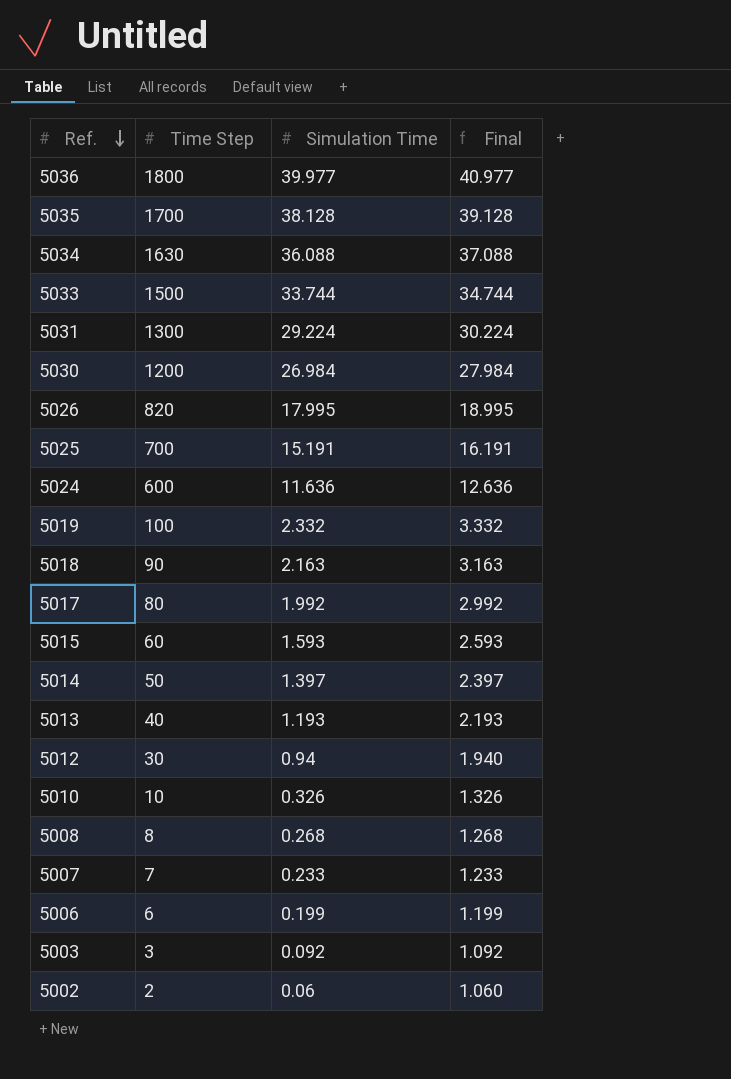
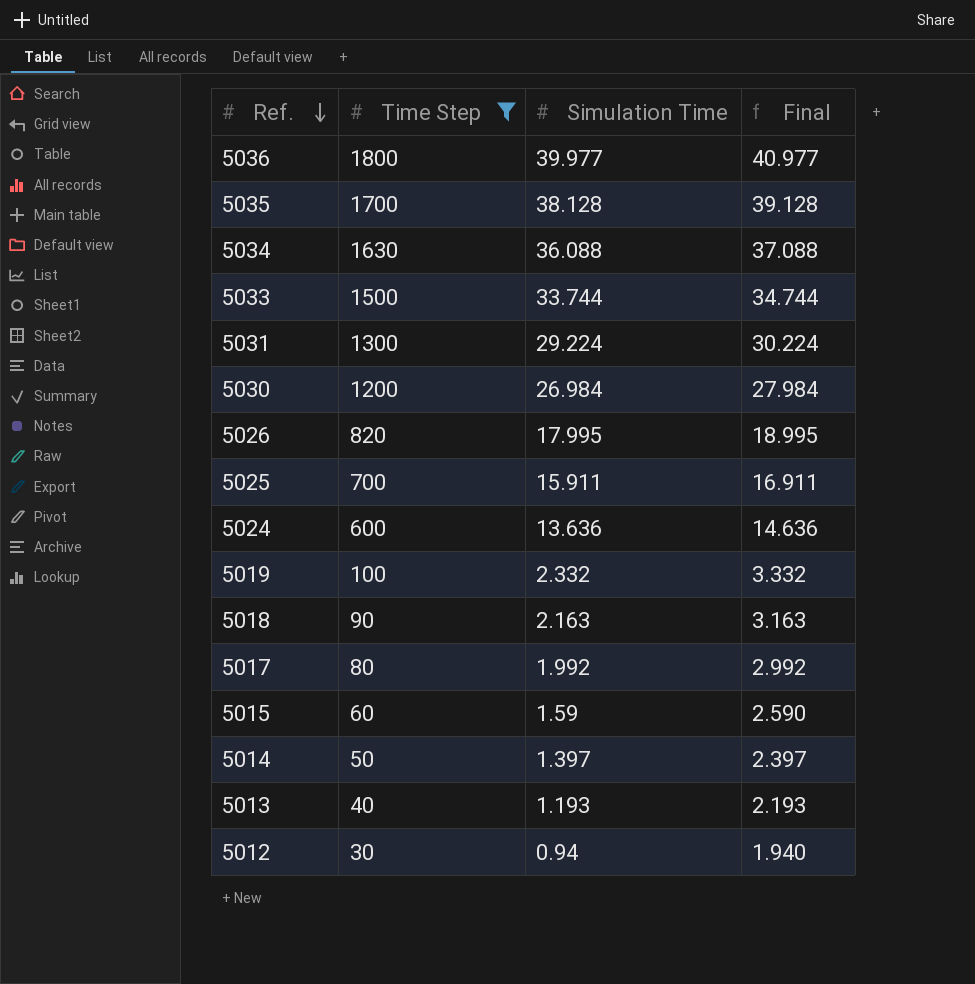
filter: none -> Time Step >= 30
5025 | Simulation Time: 15.191 -> 15.911
5025 | Final: 16.191 -> 16.911
5024 | Simulation Time: 11.636 -> 13.636
5024 | Final: 12.636 -> 14.636
5015 | Simulation Time: 1.593 -> 1.59
5015 | Final: 2.593 -> 2.590

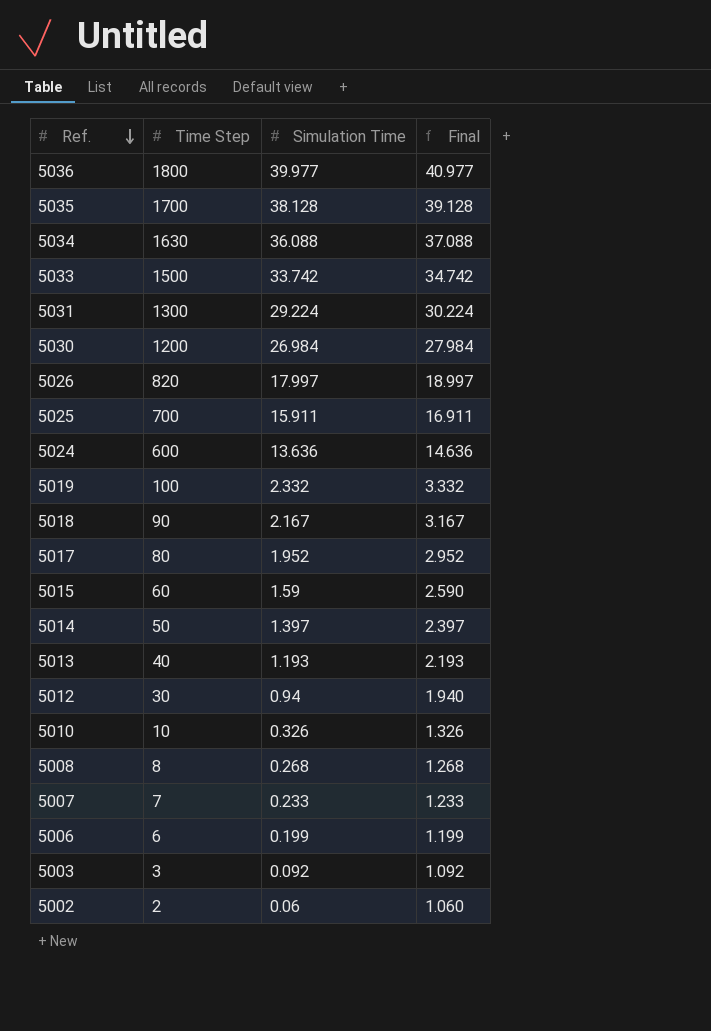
filter: Time Step >= 30 -> none
5033 | Simulation Time: 33.744 -> 33.742
5033 | Final: 34.744 -> 34.742
5026 | Simulation Time: 17.995 -> 17.997
5026 | Final: 18.995 -> 18.997
5018 | Simulation Time: 2.163 -> 2.167
5018 | Final: 3.163 -> 3.167
5017 | Simulation Time: 1.992 -> 1.952
5017 | Final: 2.992 -> 2.952

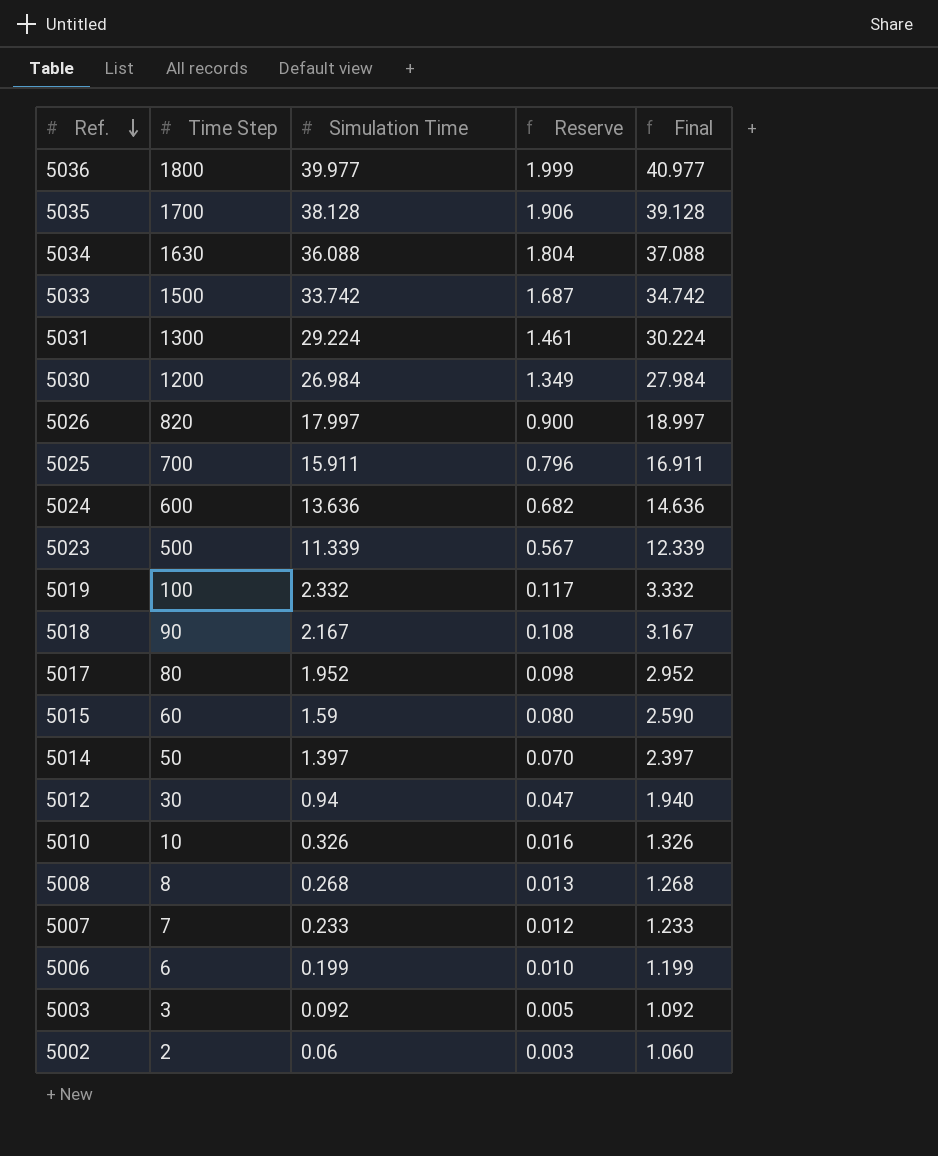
column Reserve | formula: none -> [Simulation Time] * 0.05
row 5013: 40 | 1.193 | 2.193 -> none
row 5023: none -> 500 | 11.339 | 0.567 | 12.339

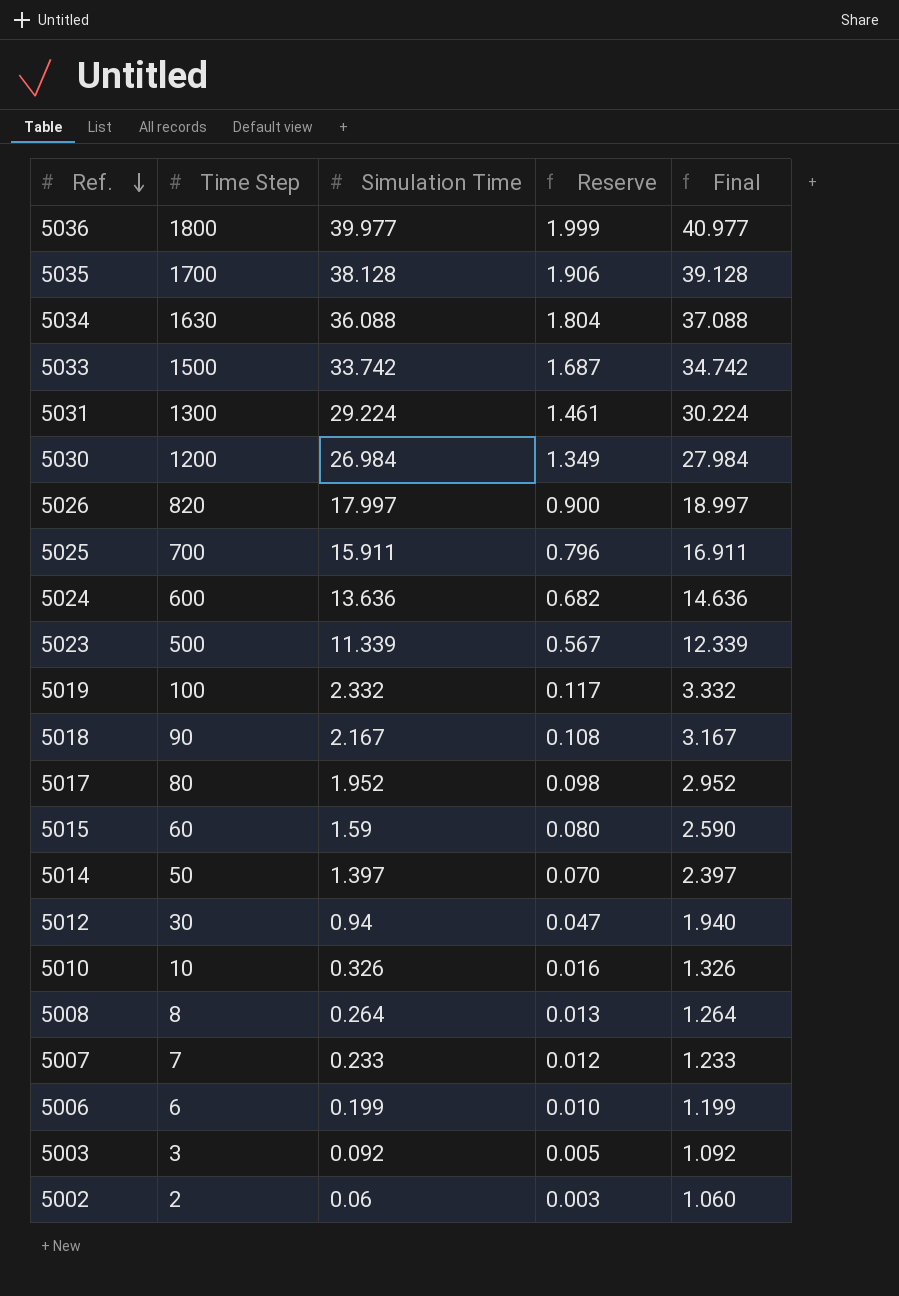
5008 | Simulation Time: 0.268 -> 0.264
5008 | Final: 1.268 -> 1.264

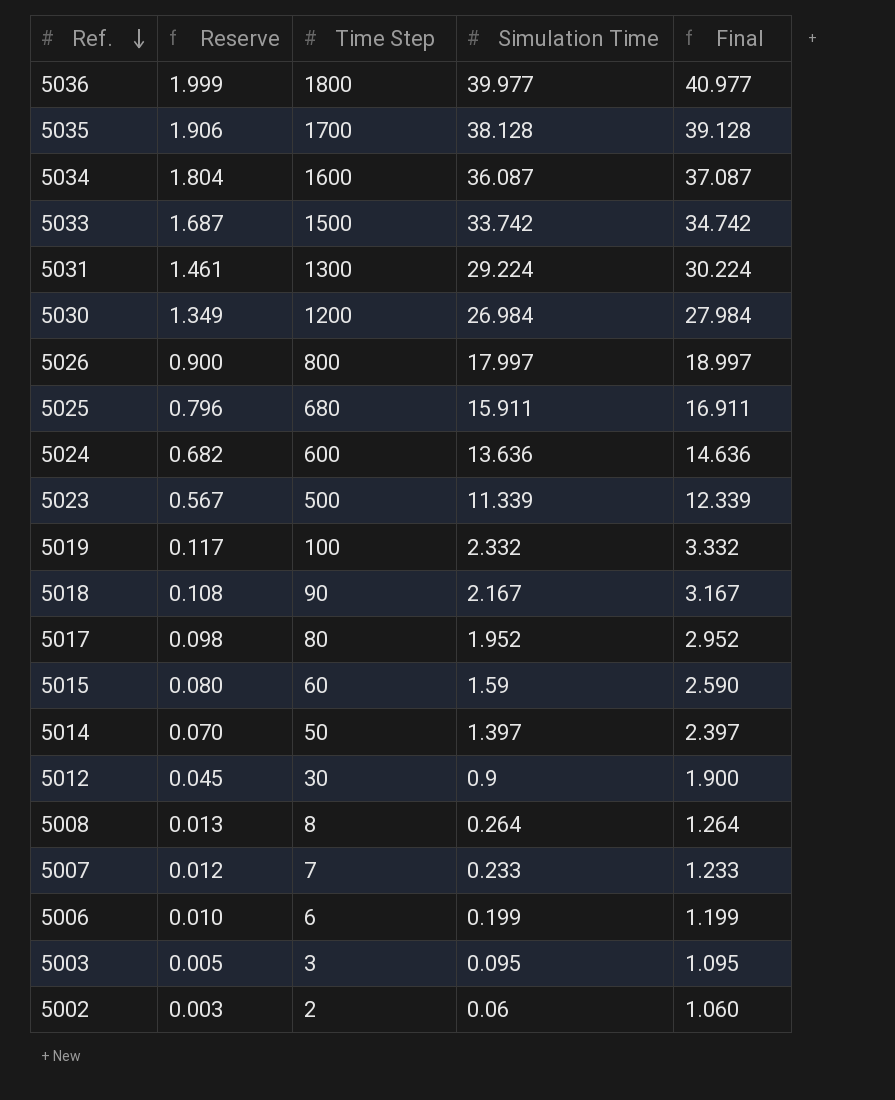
column Reserve | position: 4 -> 2
row 5010: 10 | 0.326 | 0.016 | 1.326 -> none
5034 | Time Step: 1630 -> 1600
5034 | Simulation Time: 36.088 -> 36.087
5034 | Final: 37.088 -> 37.087
5026 | Time Step: 820 -> 800
5025 | Time Step: 700 -> 680
5012 | Reserve: 0.047 -> 0.045
5012 | Simulation Time: 0.94 -> 0.9
5012 | Final: 1.940 -> 1.900
5003 | Simulation Time: 0.092 -> 0.095
5003 | Final: 1.092 -> 1.095

